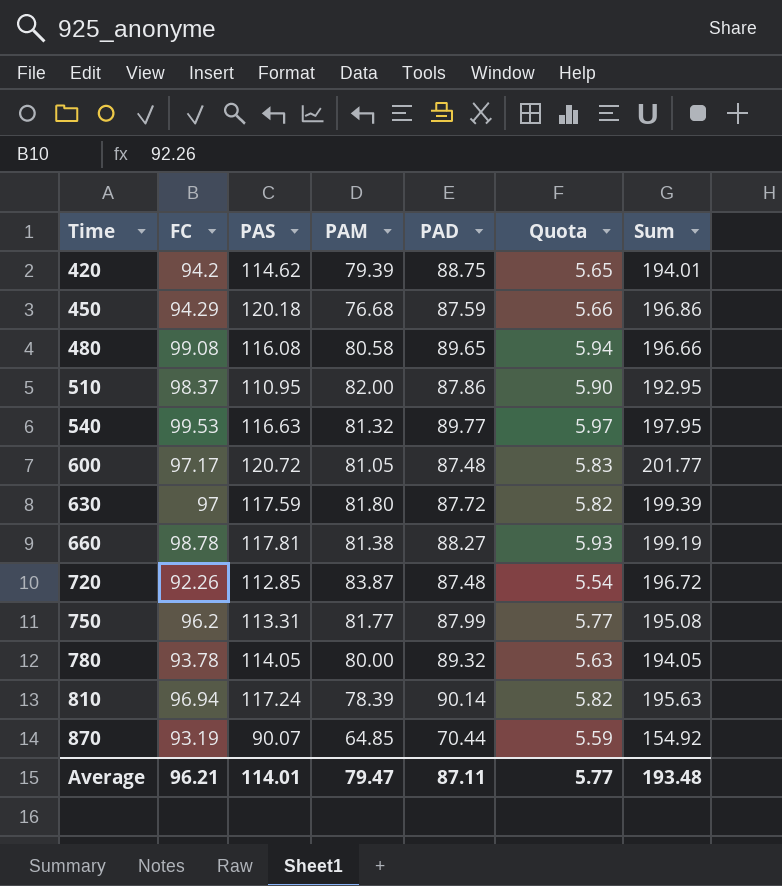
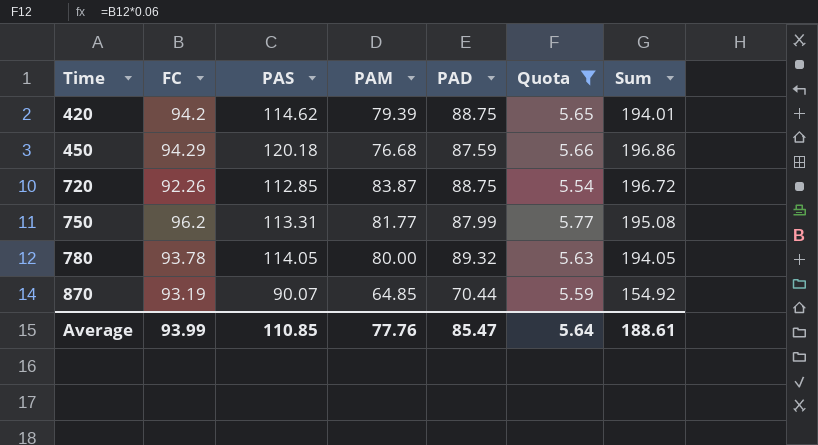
filter: none -> Quota <= 5.77
720 | PAD: 87.48 -> 88.75
Average | FC: 96.21 -> 93.99
Average | PAS: 114.01 -> 110.85
Average | PAM: 79.47 -> 77.76
Average | PAD: 87.11 -> 85.47
Average | Quota: 5.77 -> 5.64
Average | Sum: 193.48 -> 188.61

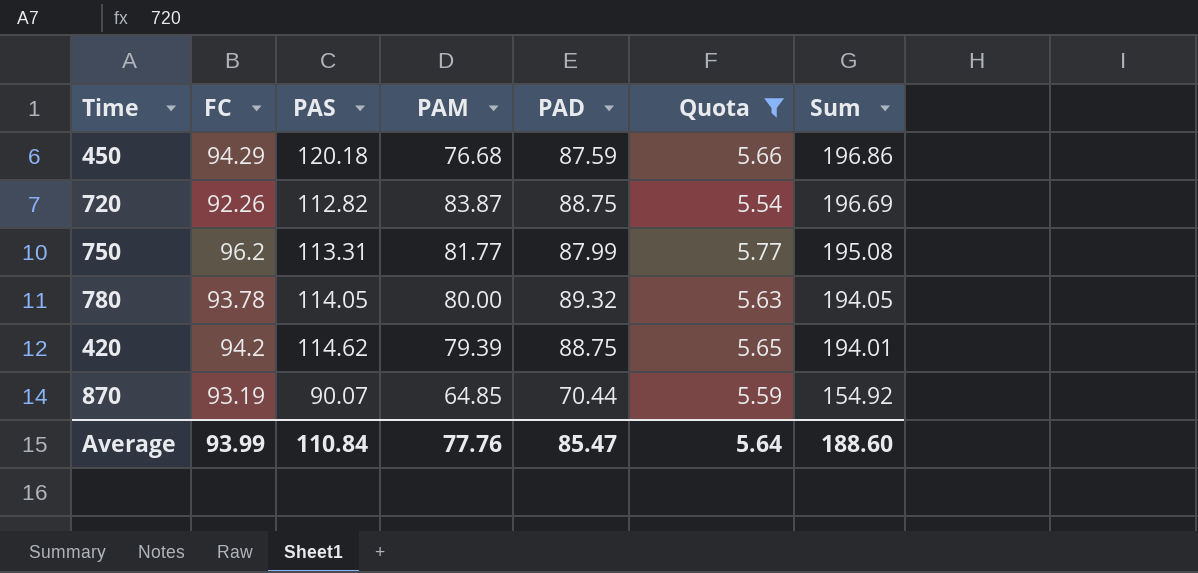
row order: Time ascending -> Sum descending
720 | PAS: 112.85 -> 112.82
720 | Sum: 196.72 -> 196.69
Average | PAS: 110.85 -> 110.84
Average | Sum: 188.61 -> 188.60

